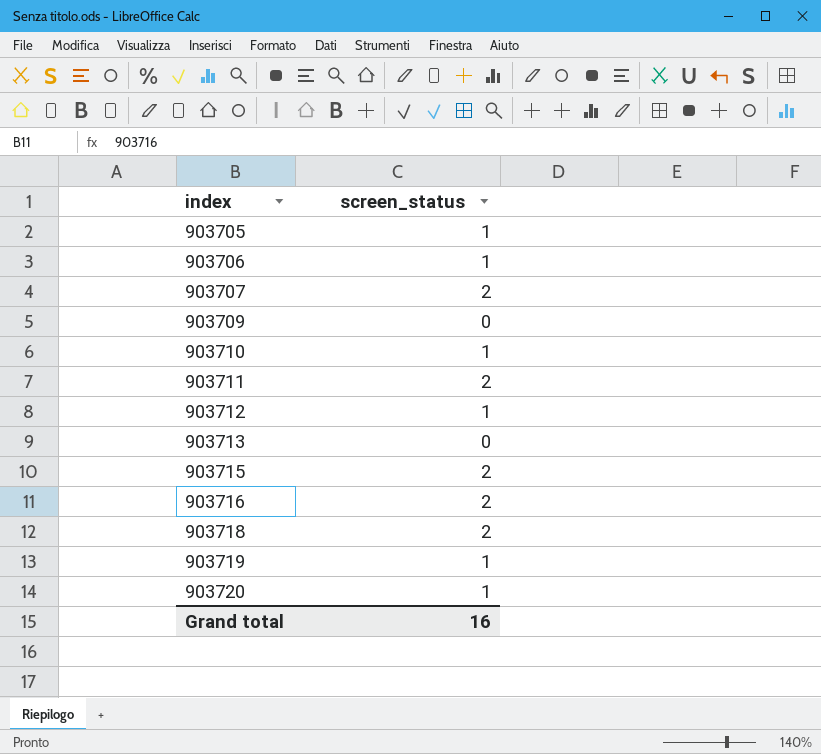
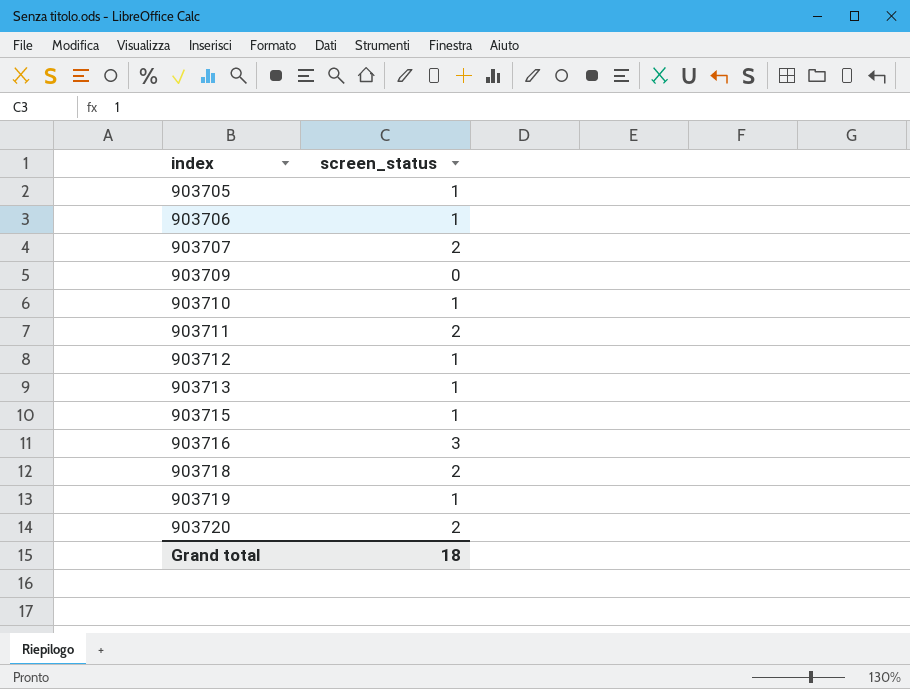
903713 | screen_status: 0 -> 1
903715 | screen_status: 2 -> 1
903716 | screen_status: 2 -> 3
903720 | screen_status: 1 -> 2
Grand total | screen_status: 16 -> 18

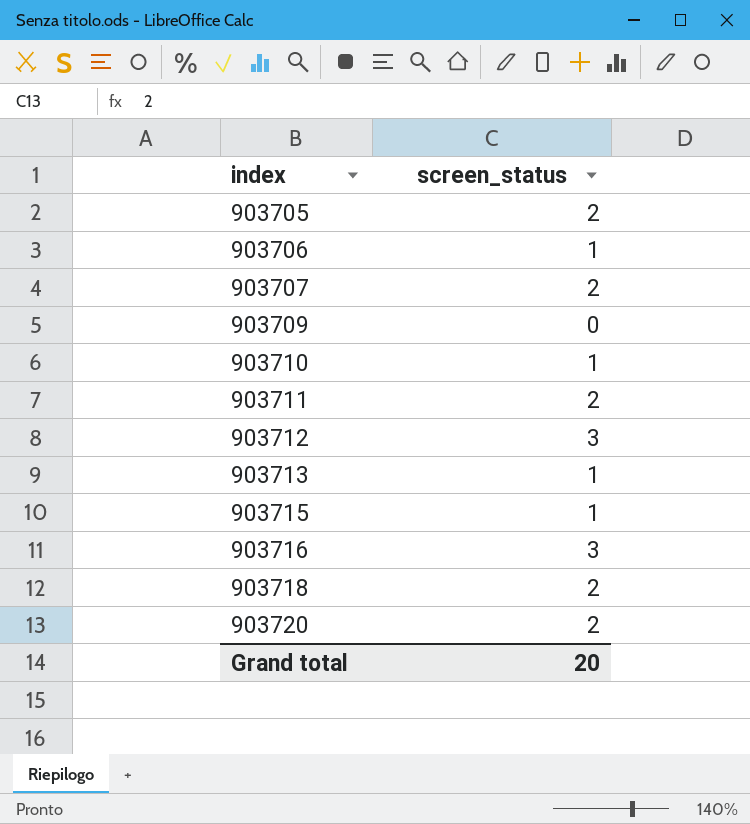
row 903719: 1 -> none
903705 | screen_status: 1 -> 2
903712 | screen_status: 1 -> 3
Grand total | screen_status: 18 -> 20

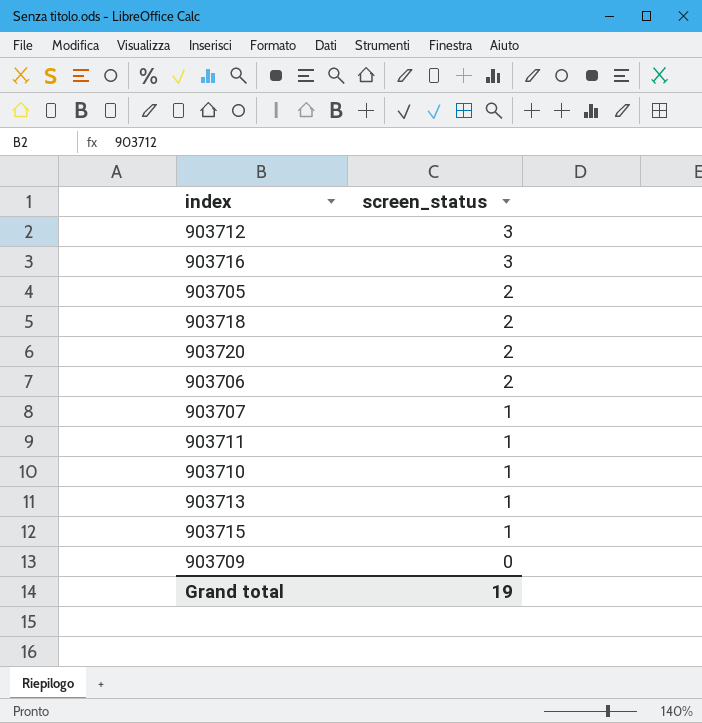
row order: index ascending -> screen_status descending
903706 | screen_status: 1 -> 2
903707 | screen_status: 2 -> 1
903711 | screen_status: 2 -> 1
Grand total | screen_status: 20 -> 19

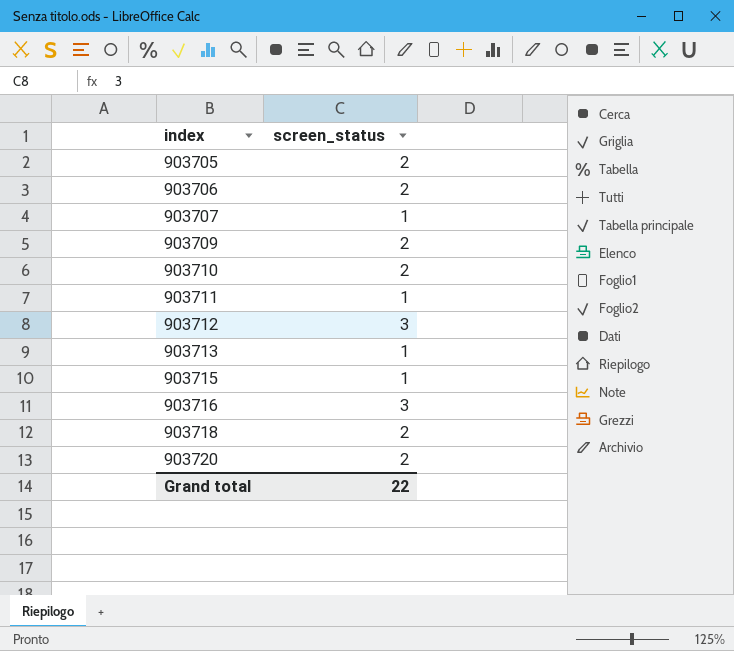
row order: screen_status descending -> index ascending
903709 | screen_status: 0 -> 2
903710 | screen_status: 1 -> 2
Grand total | screen_status: 19 -> 22

